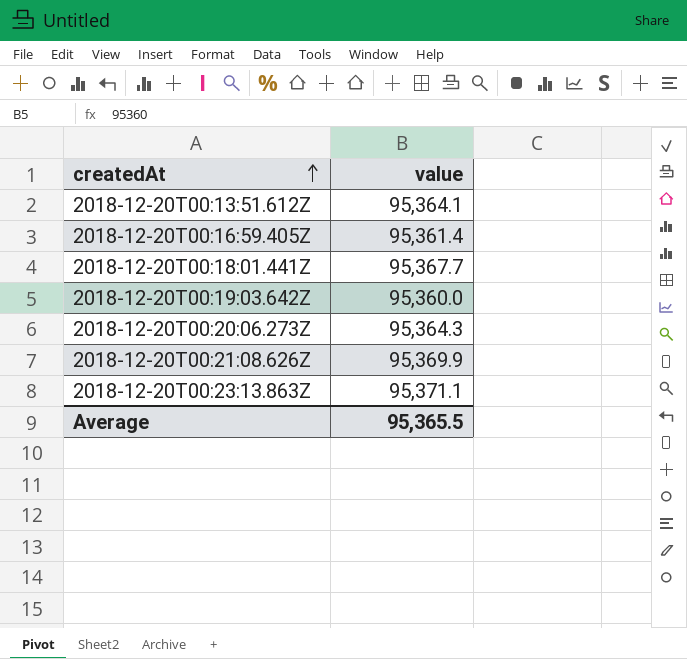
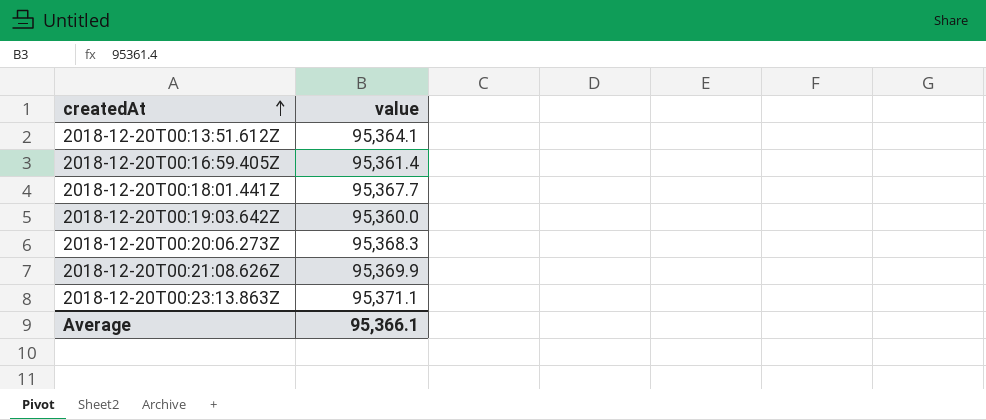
2018-12-20T00:20:06.273Z | value: 95,364.3 -> 95,368.3
Average | value: 95,365.5 -> 95,366.1

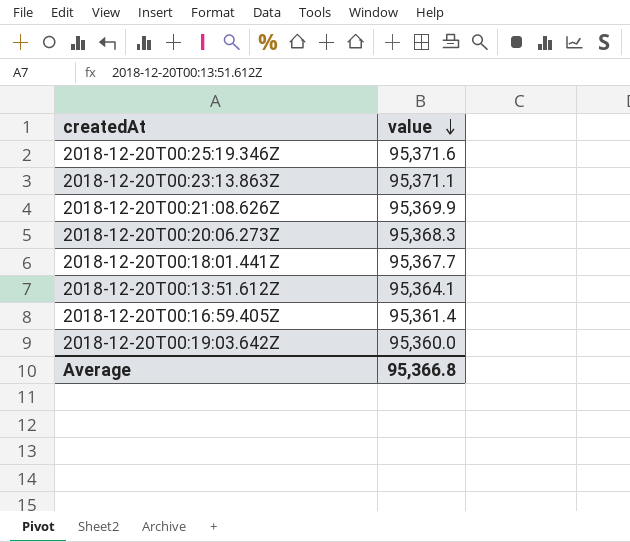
row order: createdAt ascending -> value descending
row 2018-12-20T00:25:19.346Z: none -> 95,371.6
Average | value: 95,366.1 -> 95,366.8

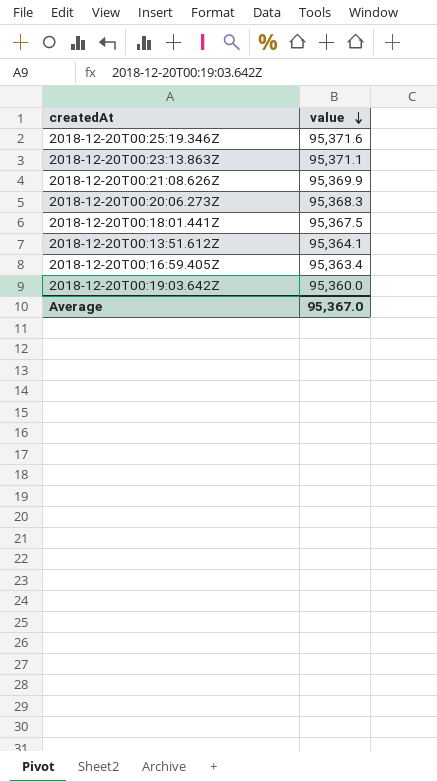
2018-12-20T00:18:01.441Z | value: 95,367.7 -> 95,367.5
2018-12-20T00:16:59.405Z | value: 95,361.4 -> 95,363.4
Average | value: 95,366.8 -> 95,367.0

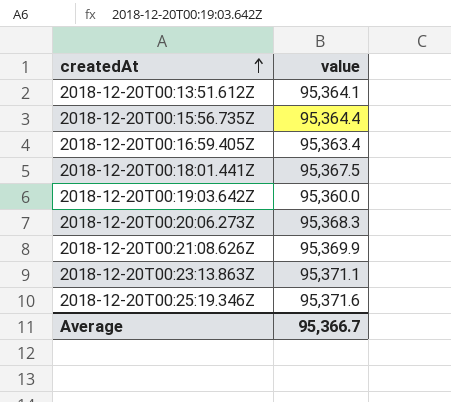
row order: value descending -> createdAt ascending
row 2018-12-20T00:15:56.735Z: none -> 95,364.4
Average | value: 95,367.0 -> 95,366.7

